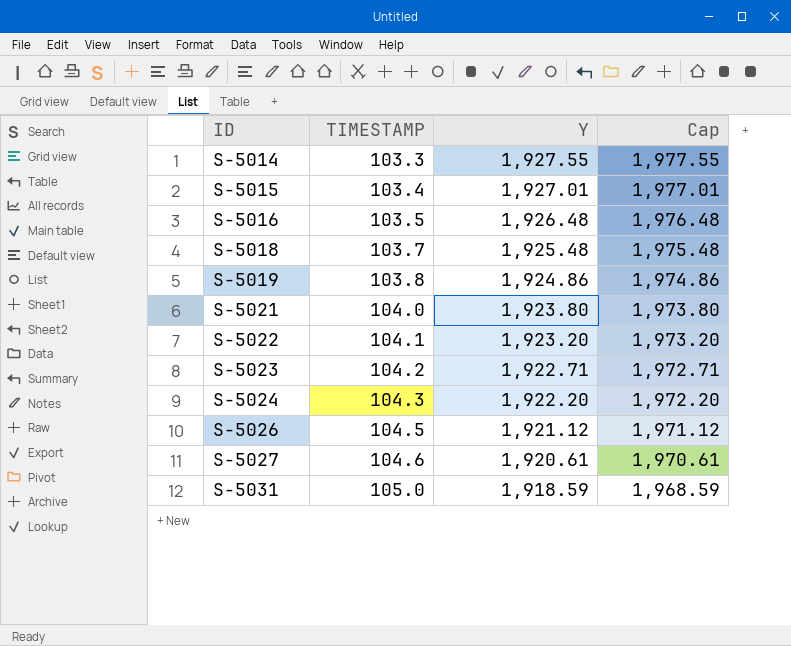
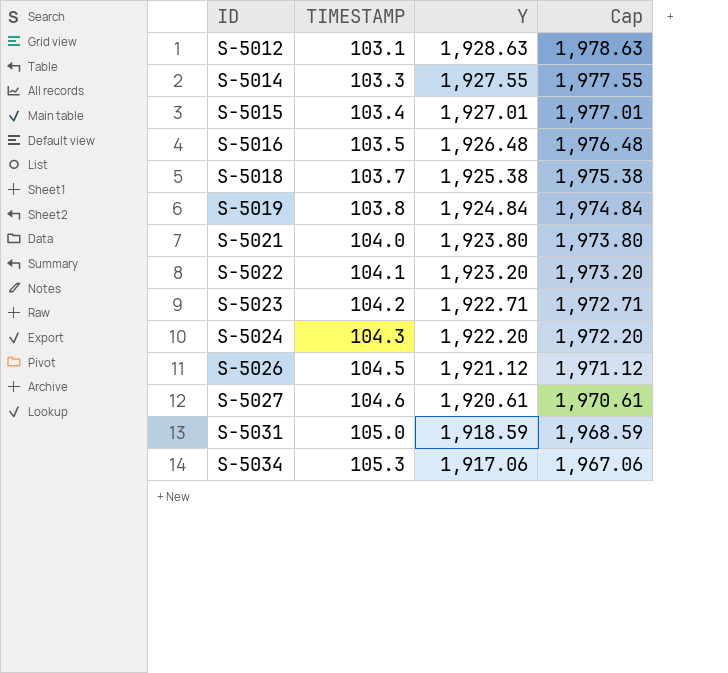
row S-5012: none -> 103.1 | 1,928.63 | 1,978.63
S-5018 | Y: 1,925.48 -> 1,925.38
S-5018 | Cap: 1,975.48 -> 1,975.38
S-5019 | Y: 1,924.86 -> 1,924.84
S-5019 | Cap: 1,974.86 -> 1,974.84
row S-5034: none -> 105.3 | 1,917.06 | 1,967.06

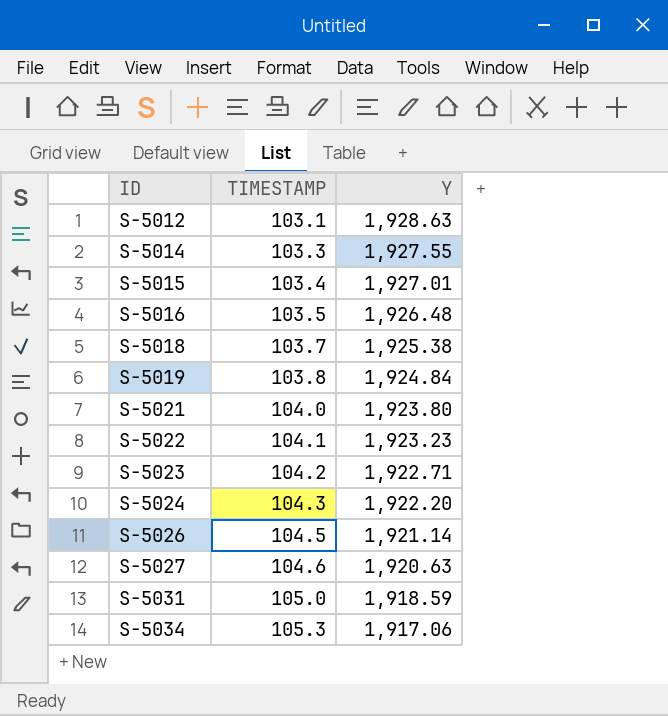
column Cap | formula: [Y] + 50 -> none
S-5022 | Y: 1,923.20 -> 1,923.23
S-5026 | Y: 1,921.12 -> 1,921.14
S-5027 | Y: 1,920.61 -> 1,920.63

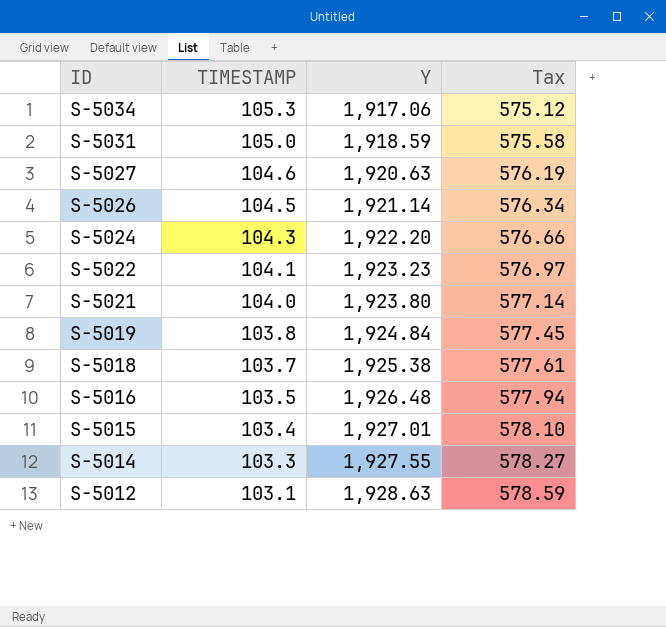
row order: ID ascending -> ID descending
column Tax | formula: none -> [Y] * 0.3
row S-5023: 104.2 | 1,922.71 -> none

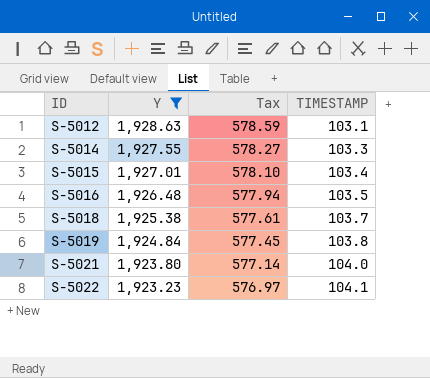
filter: none -> Y >= 1,923.23
row order: ID descending -> ID ascending
column TIMESTAMP | position: 2 -> 4

